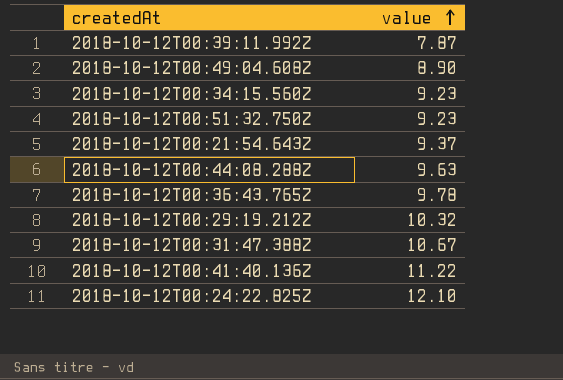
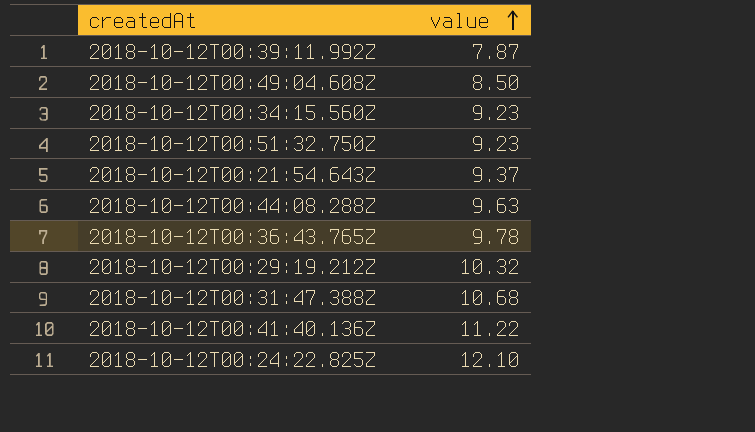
2018-10-12T00:49:04.608Z | value: 8.90 -> 8.50
2018-10-12T00:31:47.388Z | value: 10.67 -> 10.68

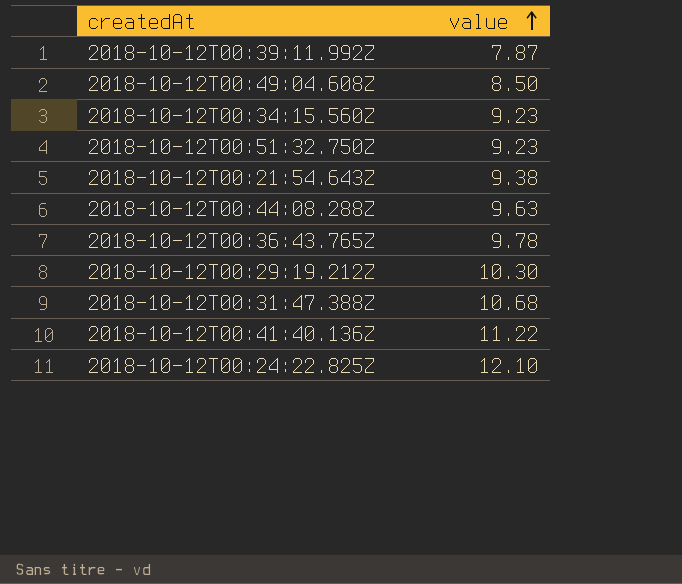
2018-10-12T00:21:54.643Z | value: 9.37 -> 9.38
2018-10-12T00:29:19.212Z | value: 10.32 -> 10.30

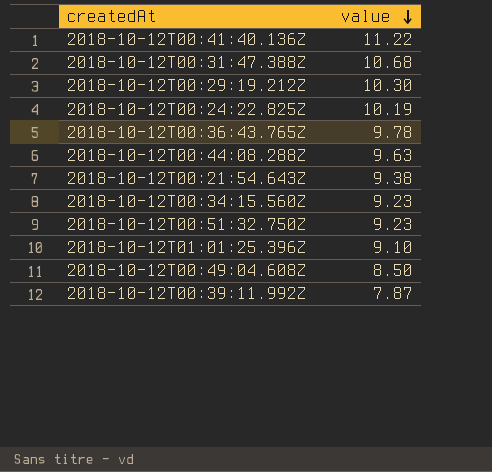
row order: value ascending -> value descending
2018-10-12T00:24:22.825Z | value: 12.10 -> 10.19
row 2018-10-12T01:01:25.396Z: none -> 9.10

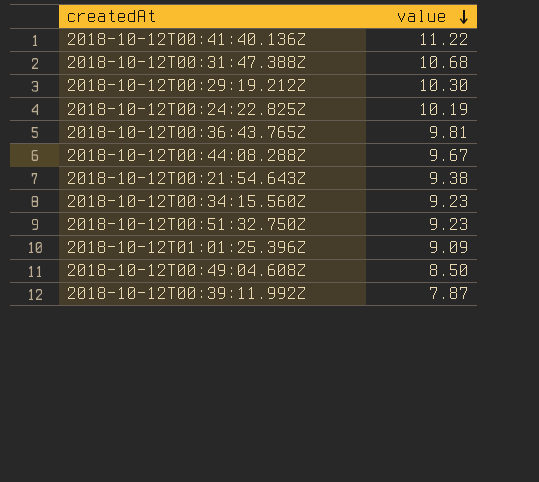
2018-10-12T00:36:43.765Z | value: 9.78 -> 9.81
2018-10-12T00:44:08.288Z | value: 9.63 -> 9.67
2018-10-12T01:01:25.396Z | value: 9.10 -> 9.09

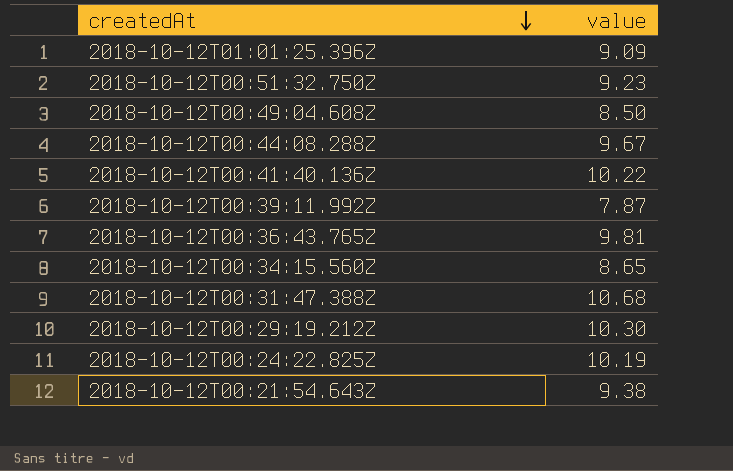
row order: value descending -> createdAt descending
2018-10-12T00:41:40.136Z | value: 11.22 -> 10.22
2018-10-12T00:34:15.560Z | value: 9.23 -> 8.65

